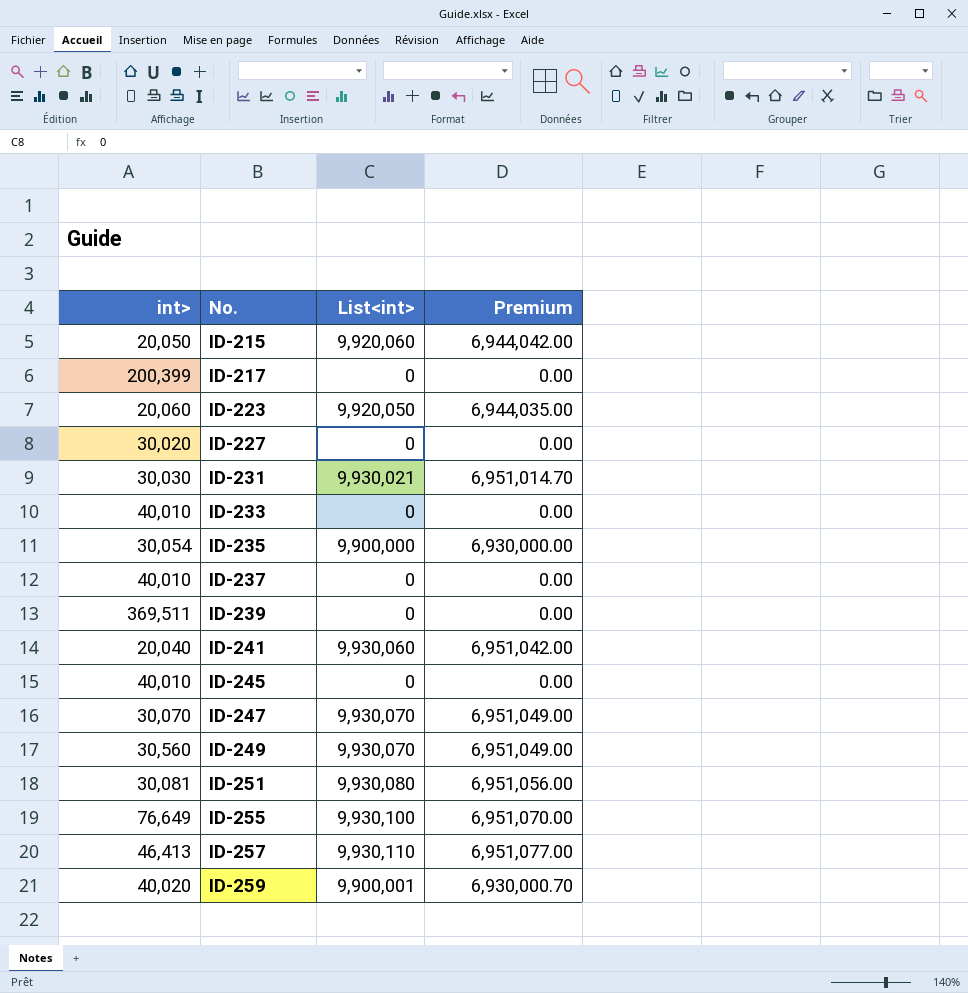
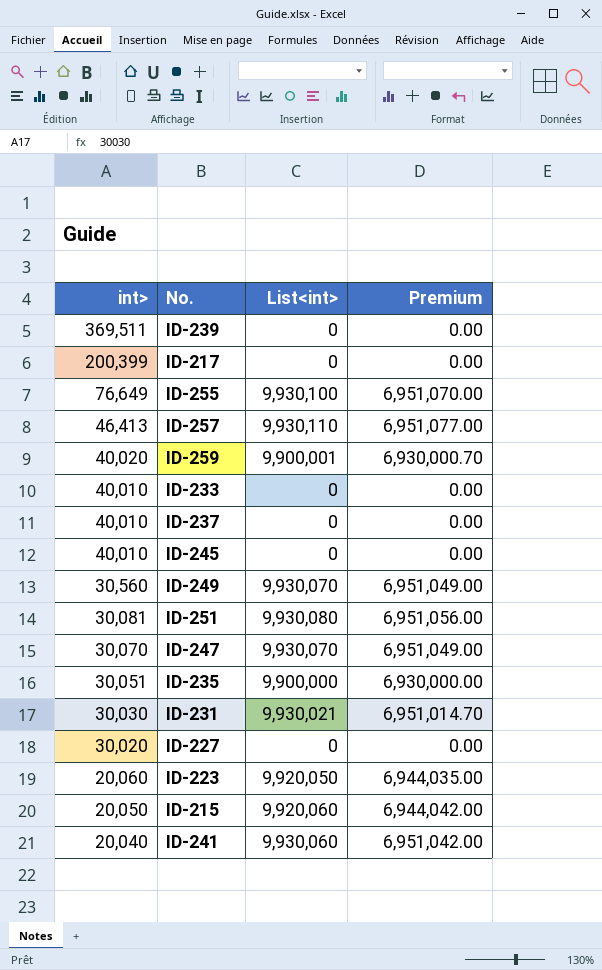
row order: No. ascending -> int> descending
ID-235 | int>: 30,054 -> 30,051

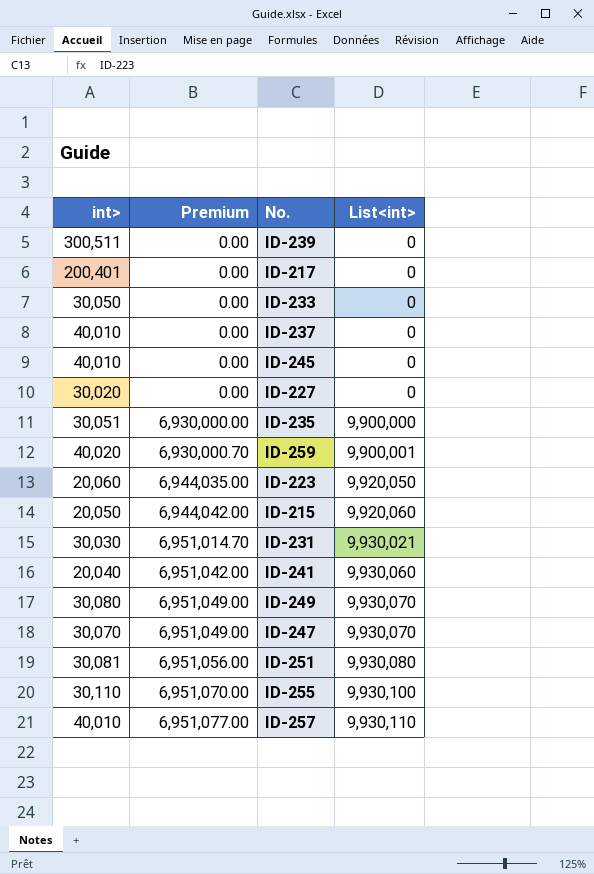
row order: int> descending -> Premium ascending
column Premium | position: 4 -> 2
ID-239 | int>: 369,511 -> 300,511
ID-217 | int>: 200,399 -> 200,401
ID-233 | int>: 40,010 -> 30,050
ID-249 | int>: 30,560 -> 30,080
ID-255 | int>: 76,649 -> 30,110
ID-257 | int>: 46,413 -> 40,010

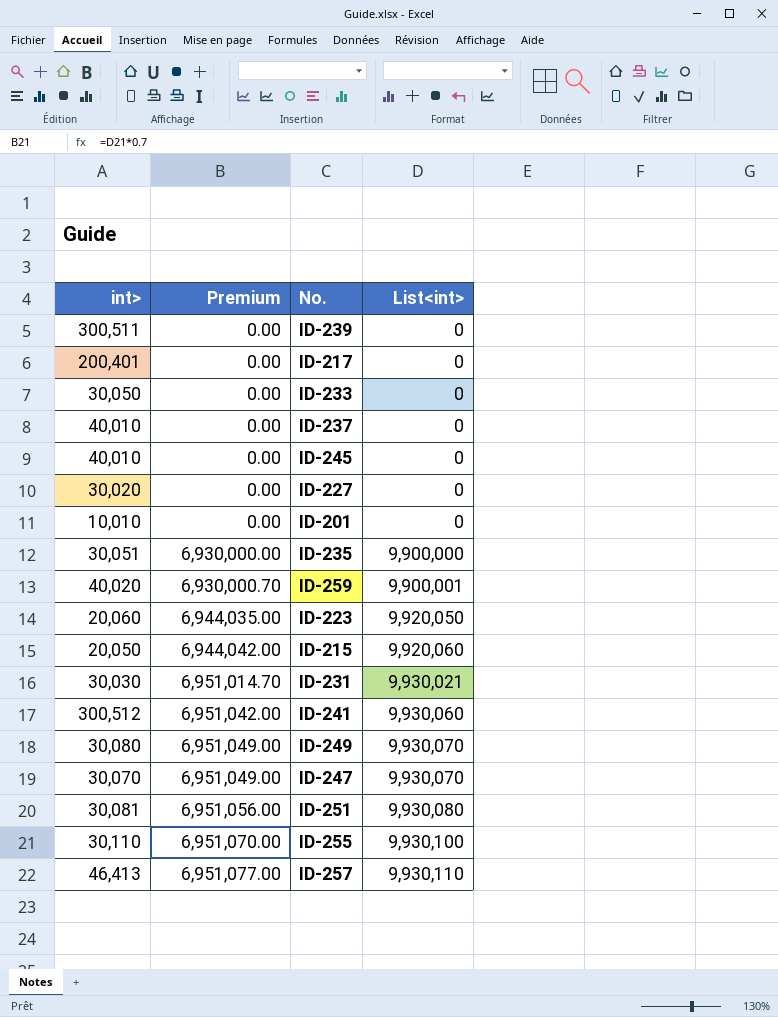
row ID-201: none -> 10,010 | 0.00 | 0
ID-241 | int>: 20,040 -> 300,512
ID-257 | int>: 40,010 -> 46,413

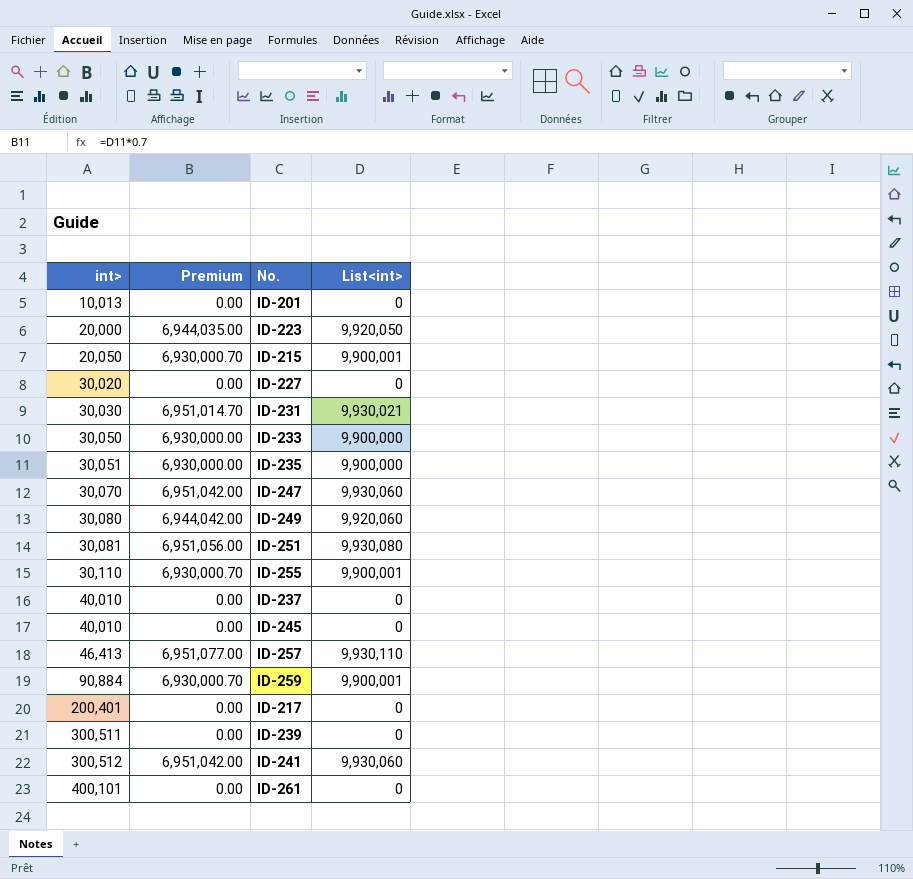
row order: Premium ascending -> int> ascending
ID-201 | int>: 10,010 -> 10,013
ID-223 | int>: 20,060 -> 20,000
ID-215 | Premium: 6,944,042.00 -> 6,930,000.70
ID-215 | List<int>: 9,920,060 -> 9,900,001
ID-233 | Premium: 0.00 -> 6,930,000.00
ID-233 | List<int>: 0 -> 9,900,000
ID-247 | Premium: 6,951,049.00 -> 6,951,042.00
ID-247 | List<int>: 9,930,070 -> 9,930,060
ID-249 | Premium: 6,951,049.00 -> 6,944,042.00
ID-249 | List<int>: 9,930,070 -> 9,920,060
ID-255 | Premium: 6,951,070.00 -> 6,930,000.70
ID-255 | List<int>: 9,930,100 -> 9,900,001
ID-259 | int>: 40,020 -> 90,884
row ID-261: none -> 400,101 | 0.00 | 0

